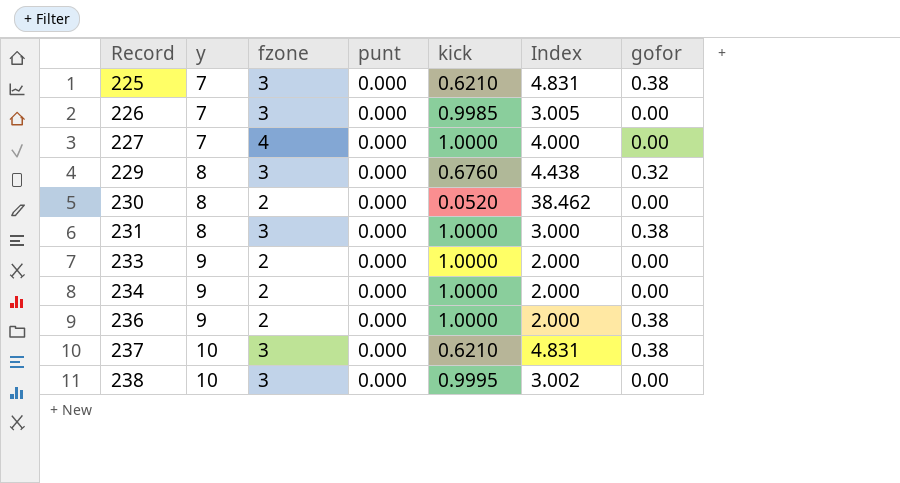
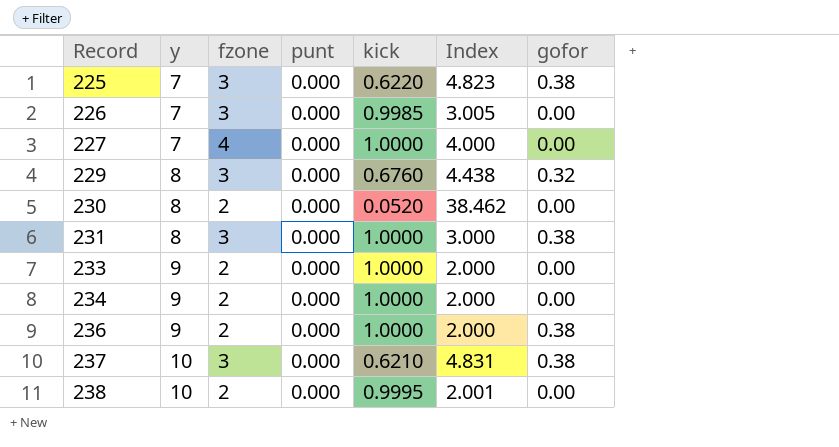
225 | kick: 0.6210 -> 0.6220
225 | Index: 4.831 -> 4.823
238 | fzone: 3 -> 2
238 | Index: 3.002 -> 2.001

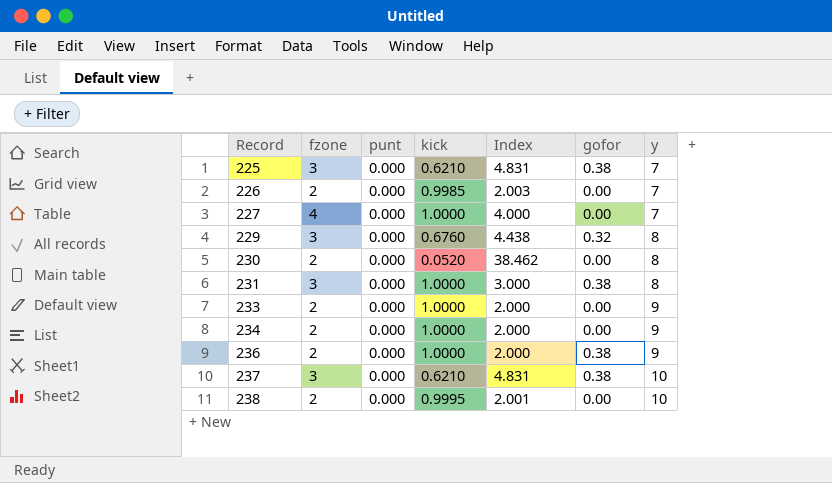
column y | position: 2 -> 7
225 | kick: 0.6220 -> 0.6210
225 | Index: 4.823 -> 4.831
226 | fzone: 3 -> 2
226 | Index: 3.005 -> 2.003

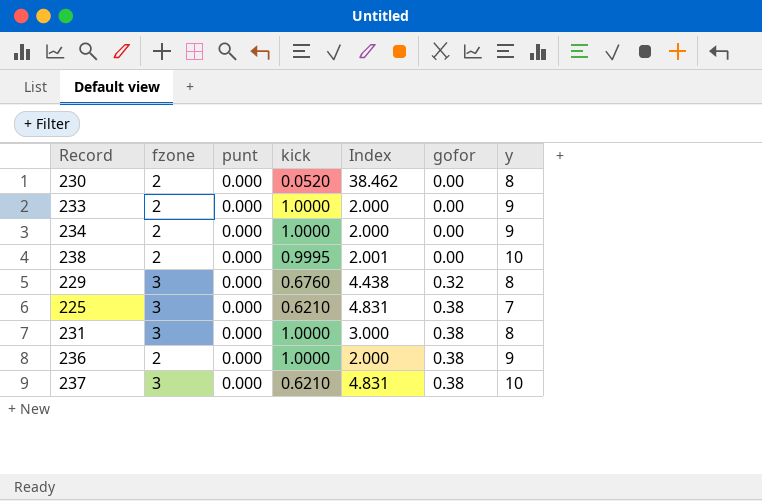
row order: Record ascending -> gofor ascending
row 226: 2 | 0.000 | 0.9985 | 2.003 | 0.00 | 7 -> none
row 227: 4 | 0.000 | 1.0000 | 4.000 | 0.00 | 7 -> none

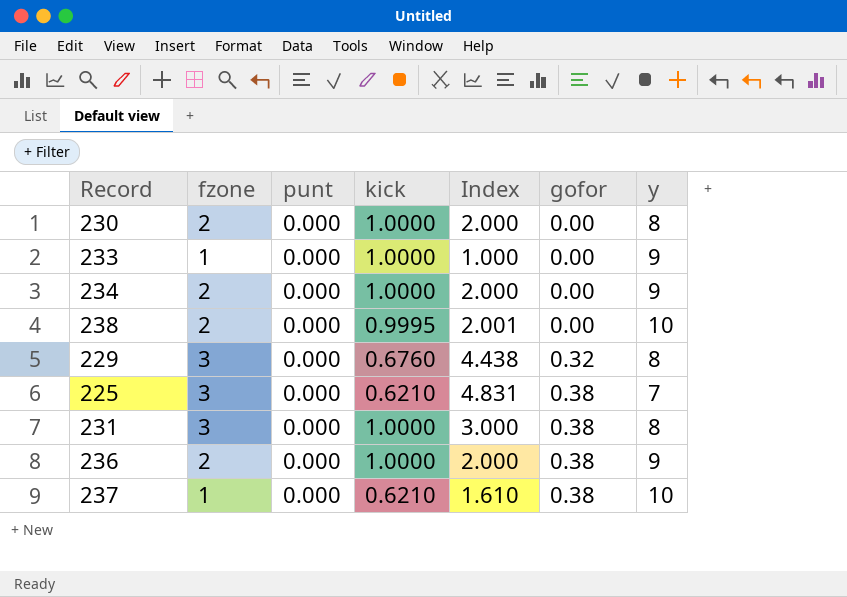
230 | kick: 0.0520 -> 1.0000
230 | Index: 38.462 -> 2.000
233 | fzone: 2 -> 1
233 | Index: 2.000 -> 1.000
237 | fzone: 3 -> 1
237 | Index: 4.831 -> 1.610

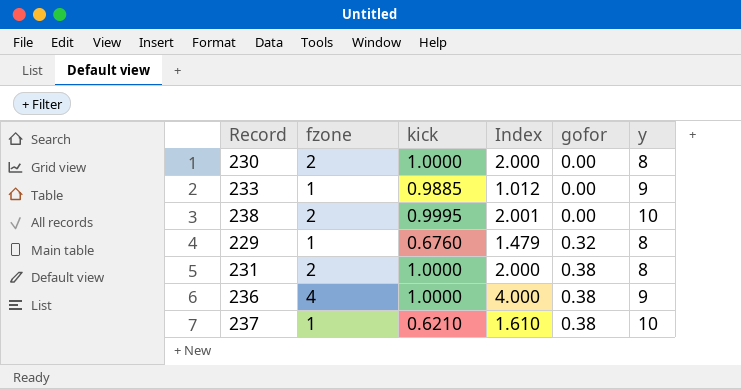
column punt | position: 3 -> none
row 234: 2 | 0.000 | 1.0000 | 2.000 | 0.00 | 9 -> none
row 225: 3 | 0.000 | 0.6210 | 4.831 | 0.38 | 7 -> none
233 | kick: 1.0000 -> 0.9885
233 | Index: 1.000 -> 1.012
229 | fzone: 3 -> 1
229 | Index: 4.438 -> 1.479
231 | fzone: 3 -> 2
231 | Index: 3.000 -> 2.000
236 | fzone: 2 -> 4
236 | Index: 2.000 -> 4.000

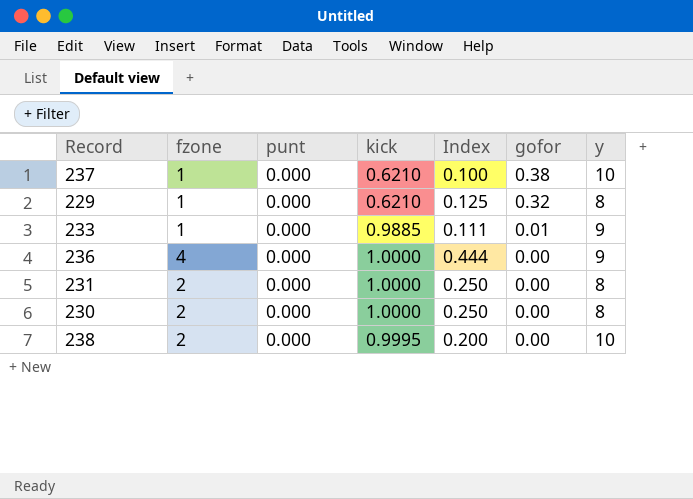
row order: gofor ascending -> gofor descending
column punt | position: none -> 3
column Index | formula: [fzone] / [kick] -> [fzone] / [y]
229 | kick: 0.6760 -> 0.6210
233 | gofor: 0.00 -> 0.01
236 | gofor: 0.38 -> 0.00
231 | gofor: 0.38 -> 0.00

